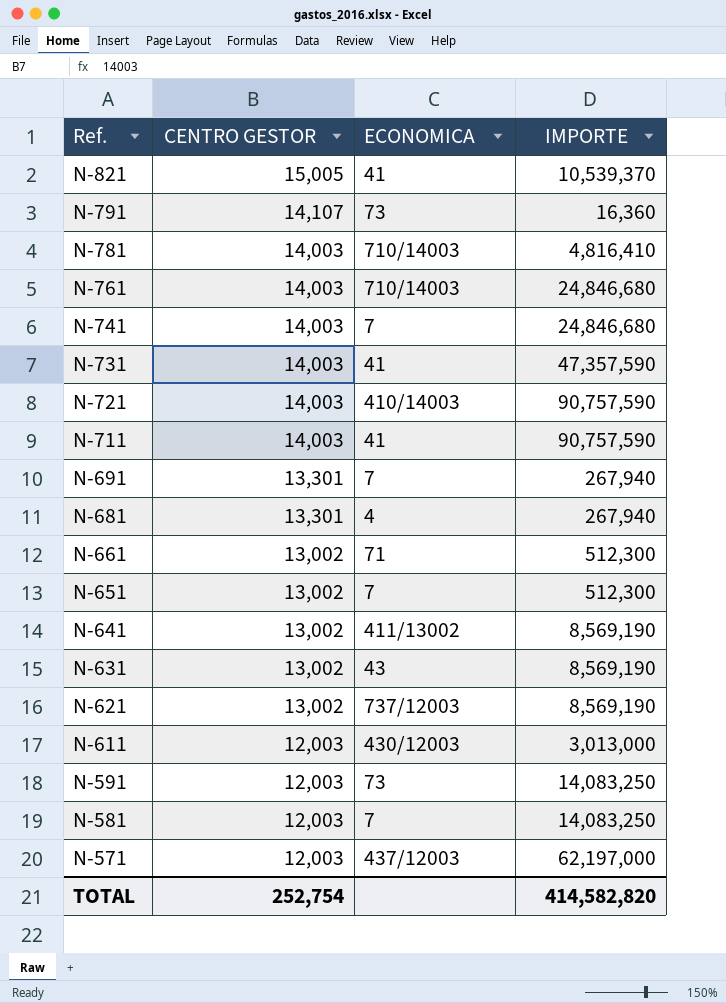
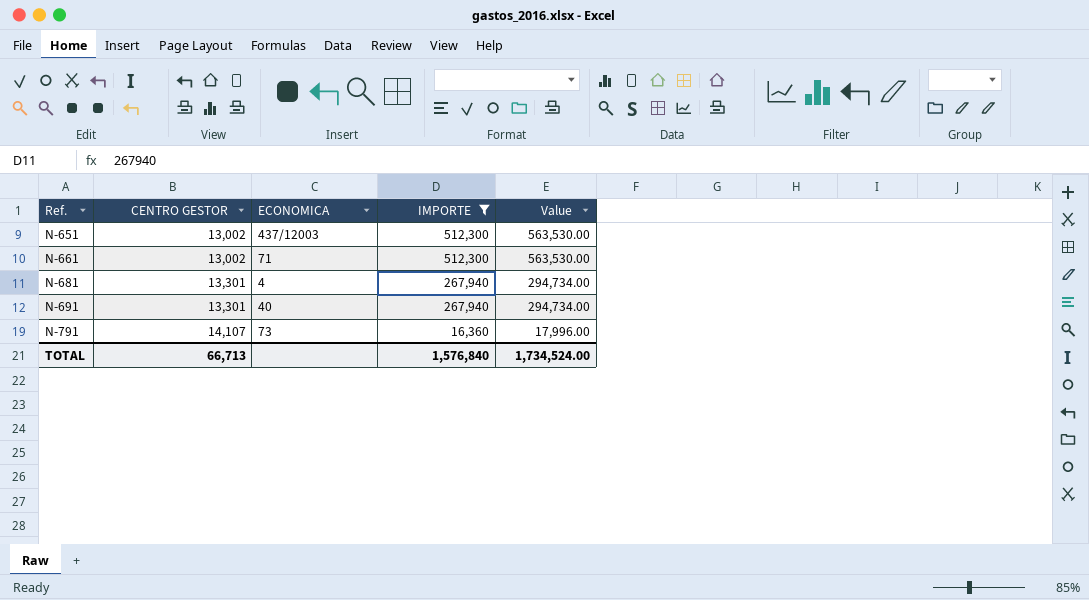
filter: none -> IMPORTE <= 512,300
row order: Ref. descending -> Ref. ascending
column Value | formula: none -> [IMPORTE] * 1.1
N-651 | ECONOMICA: 7 -> 437/12003
N-691 | ECONOMICA: 7 -> 40
TOTAL | CENTRO GESTOR: 252,754 -> 66,713
TOTAL | IMPORTE: 414,582,820 -> 1,576,840

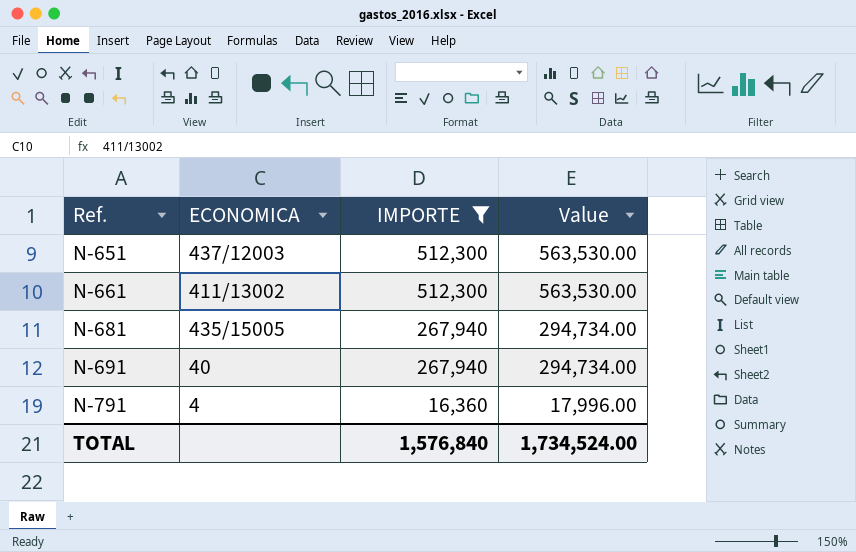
column CENTRO GESTOR | position: 2 -> none
N-661 | ECONOMICA: 71 -> 411/13002
N-681 | ECONOMICA: 4 -> 435/15005
N-791 | ECONOMICA: 73 -> 4

